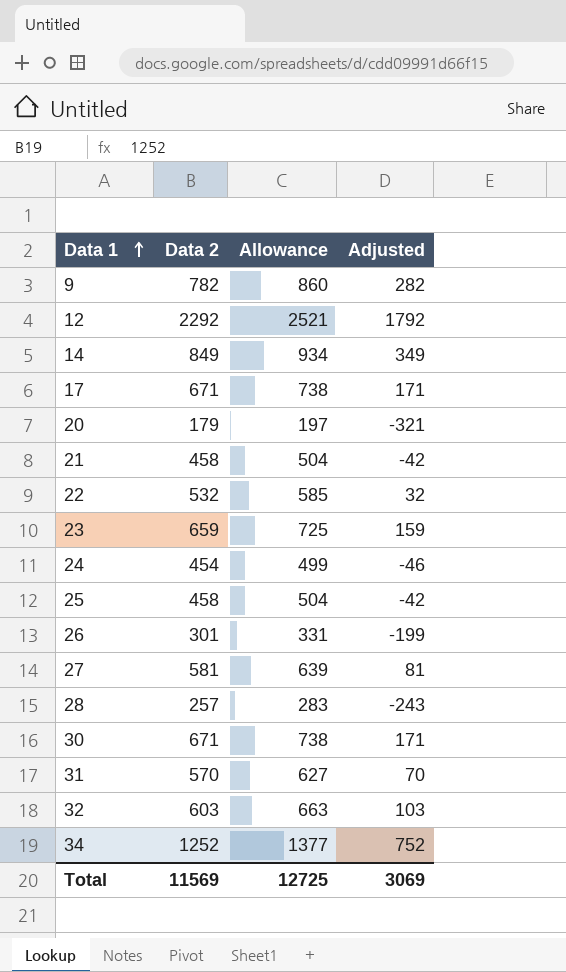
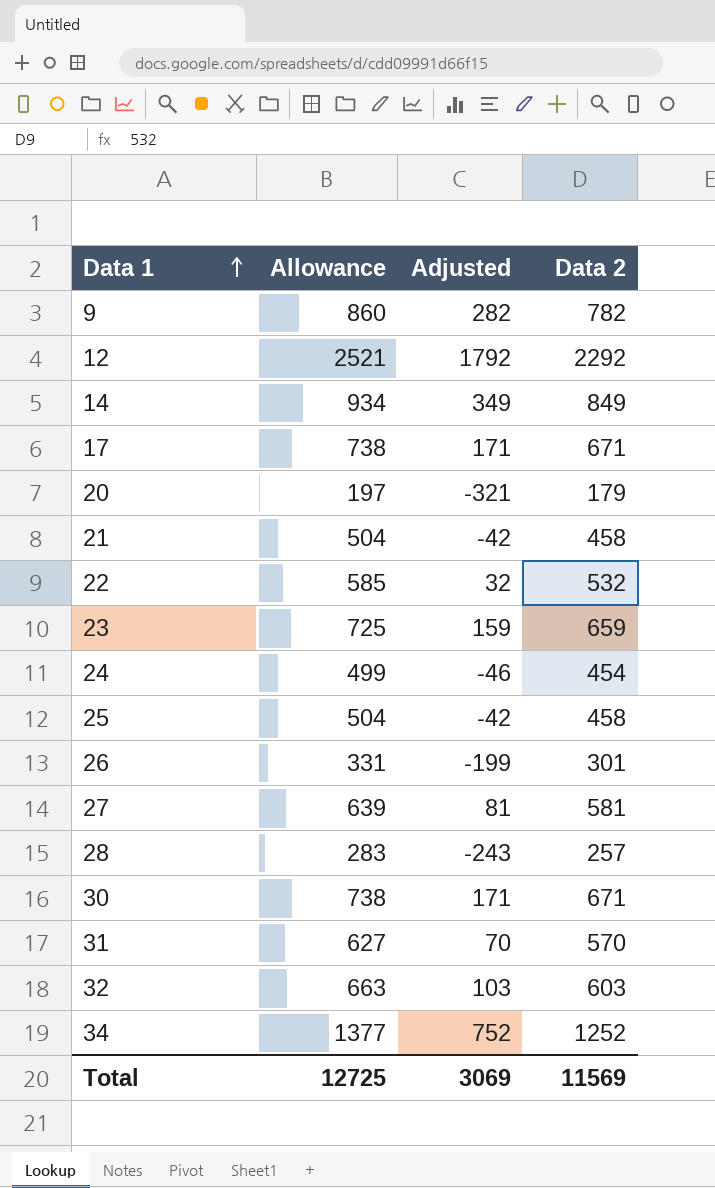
column Data 2 | position: 2 -> 4

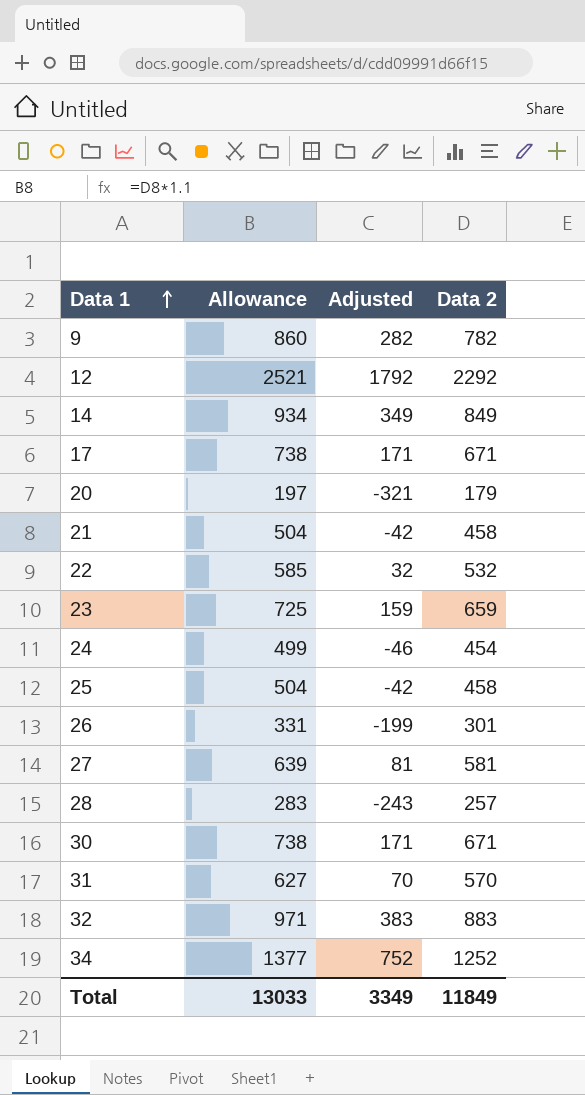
32 | Allowance: 663 -> 971
32 | Adjusted: 103 -> 383
32 | Data 2: 603 -> 883
Total | Allowance: 12725 -> 13033
Total | Adjusted: 3069 -> 3349
Total | Data 2: 11569 -> 11849

